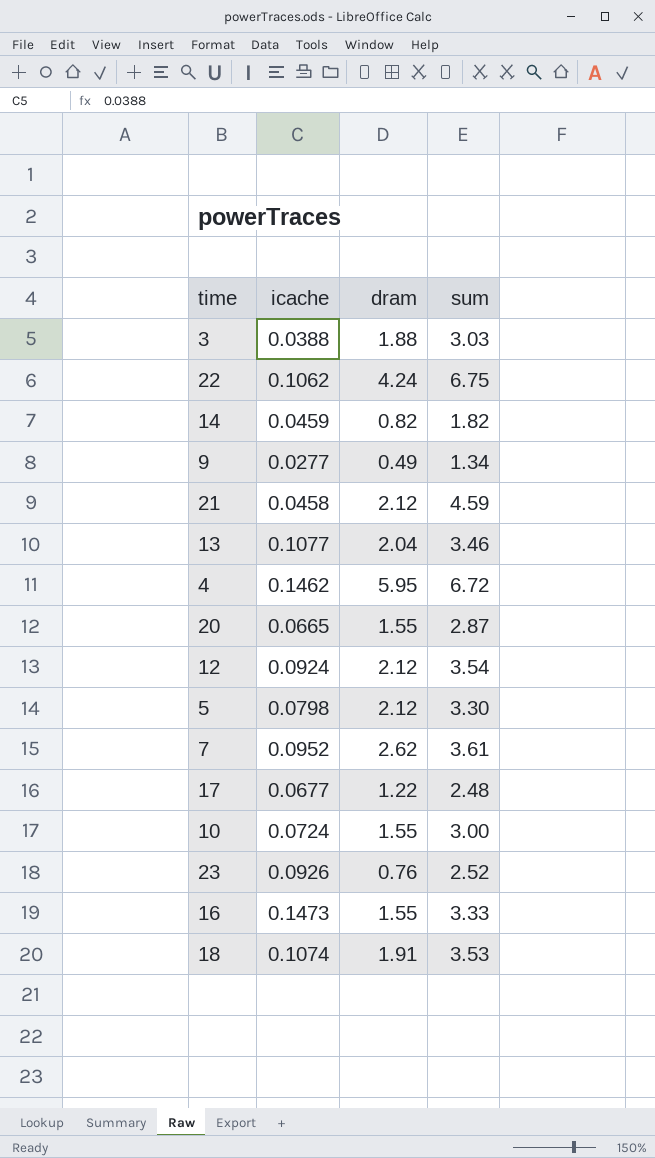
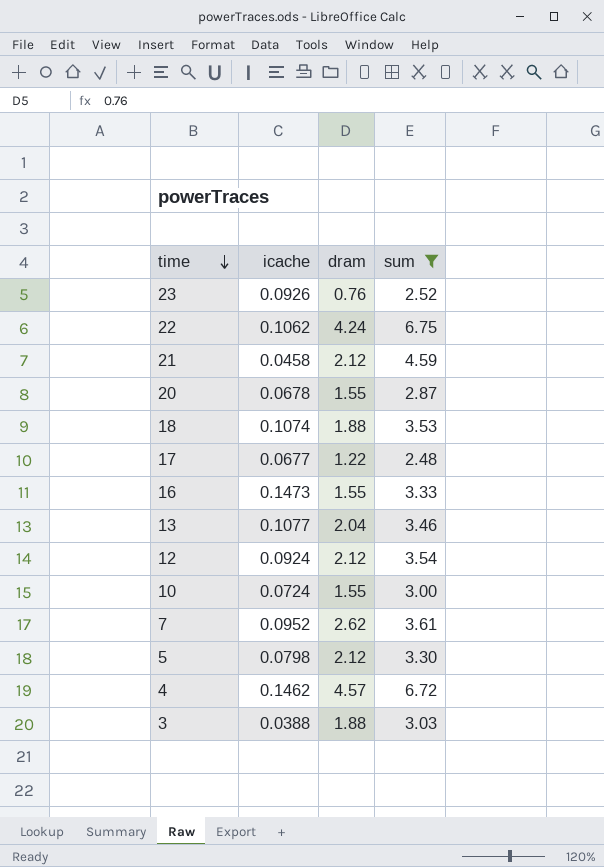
filter: none -> sum >= 2.48
row order: none -> time descending
20 | icache: 0.0665 -> 0.0678
18 | dram: 1.91 -> 1.88
4 | dram: 5.95 -> 4.57

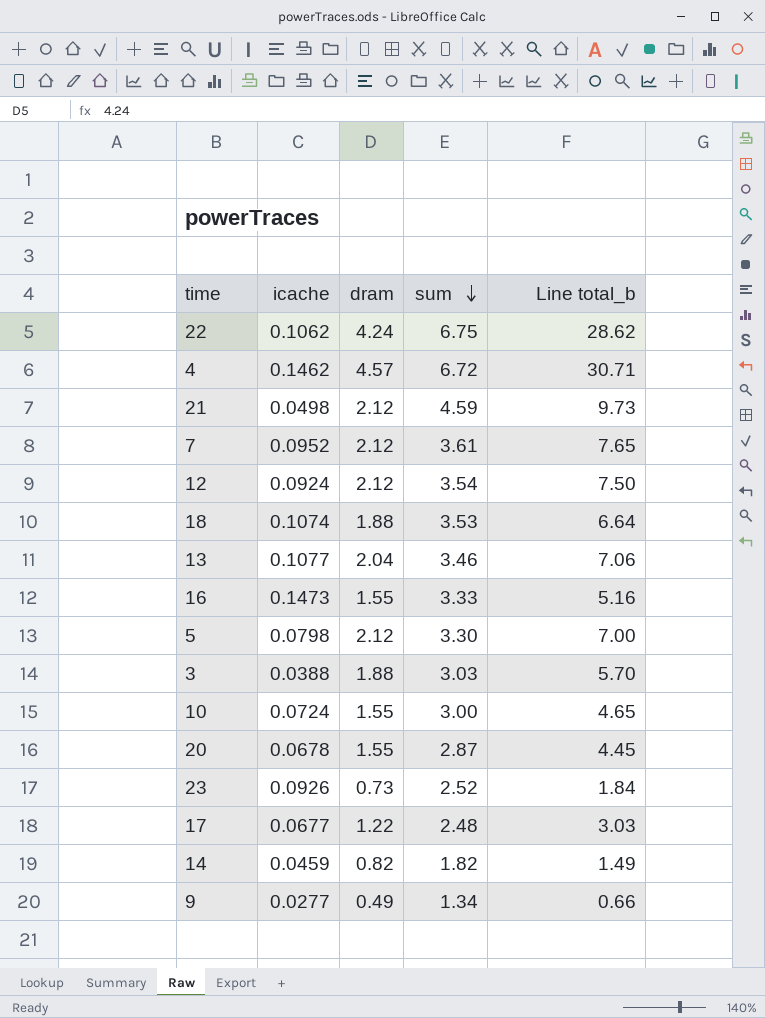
filter: sum >= 2.48 -> none
row order: time descending -> sum descending
column Line total_b | formula: none -> [dram] * [sum]
21 | icache: 0.0458 -> 0.0498
7 | dram: 2.62 -> 2.12
23 | dram: 0.76 -> 0.73

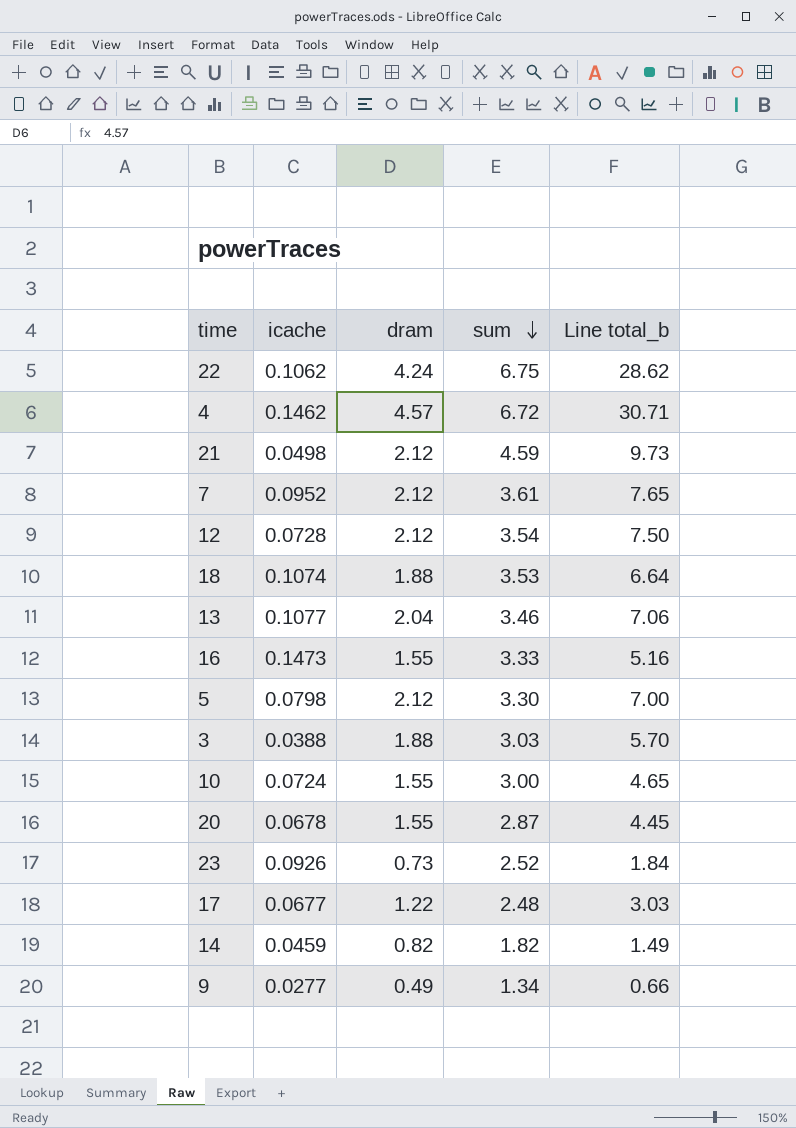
12 | icache: 0.0924 -> 0.0728

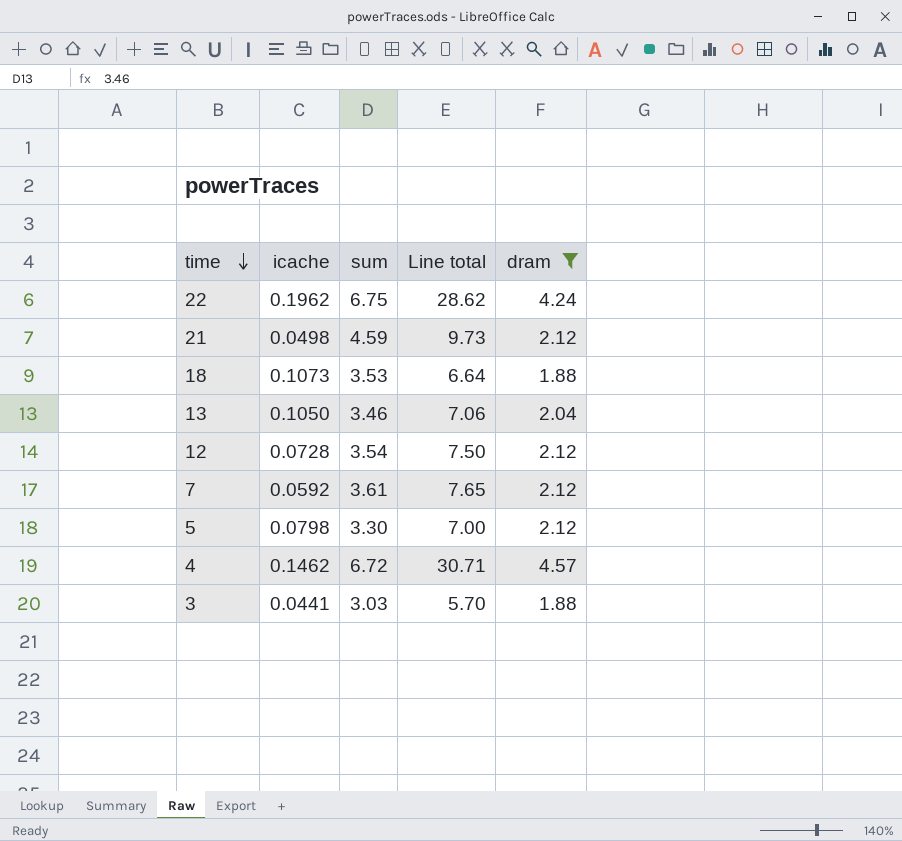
filter: none -> dram >= 1.88
row order: sum descending -> time descending
column name: Line total_b -> Line total
column dram | position: 3 -> 5
22 | icache: 0.1062 -> 0.1962
18 | icache: 0.1074 -> 0.1073
13 | icache: 0.1077 -> 0.1050
7 | icache: 0.0952 -> 0.0592
3 | icache: 0.0388 -> 0.0441

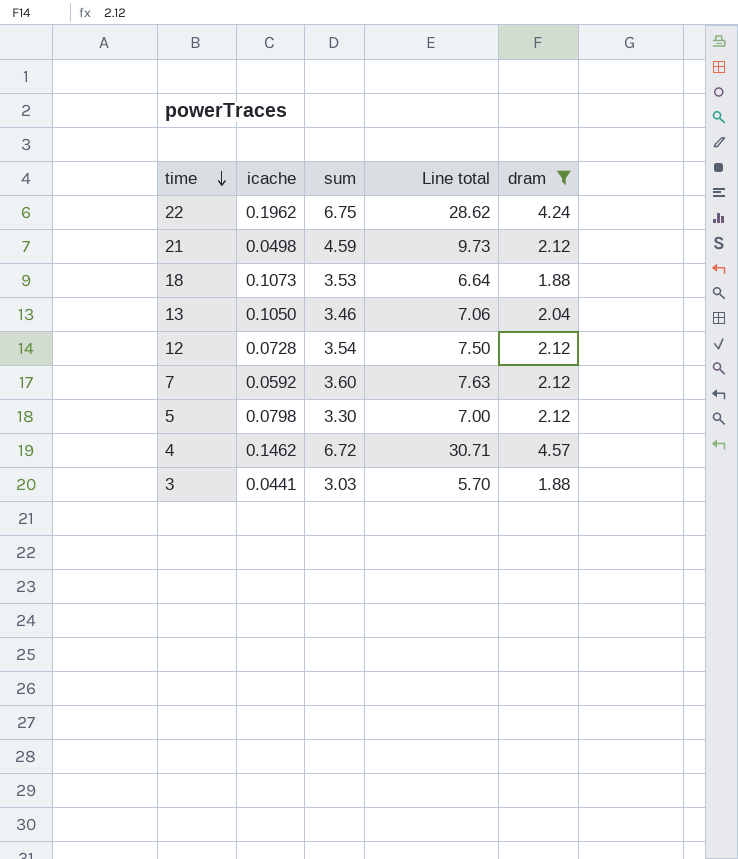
7 | sum: 3.61 -> 3.60
7 | Line total: 7.65 -> 7.63

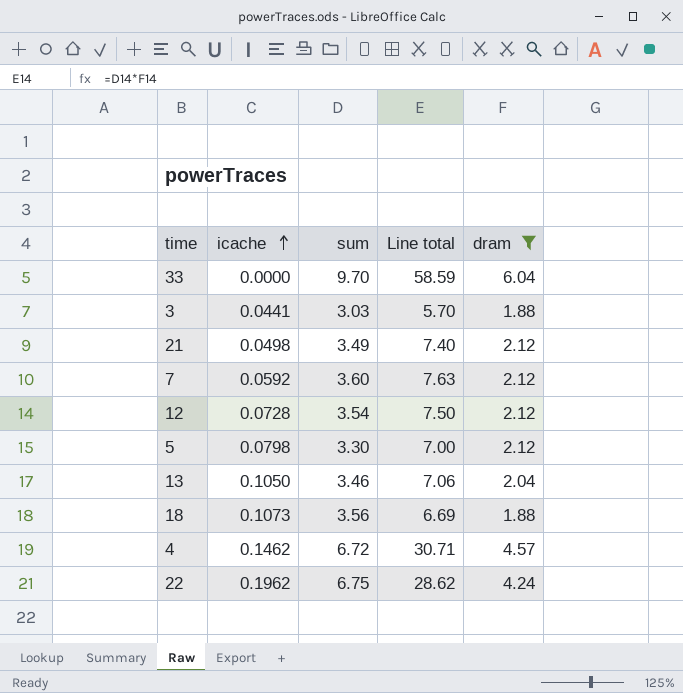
row order: time descending -> icache ascending
row 33: none -> 0.0000 | 9.70 | 58.59 | 6.04
21 | sum: 4.59 -> 3.49
21 | Line total: 9.73 -> 7.40
18 | sum: 3.53 -> 3.56
18 | Line total: 6.64 -> 6.69

